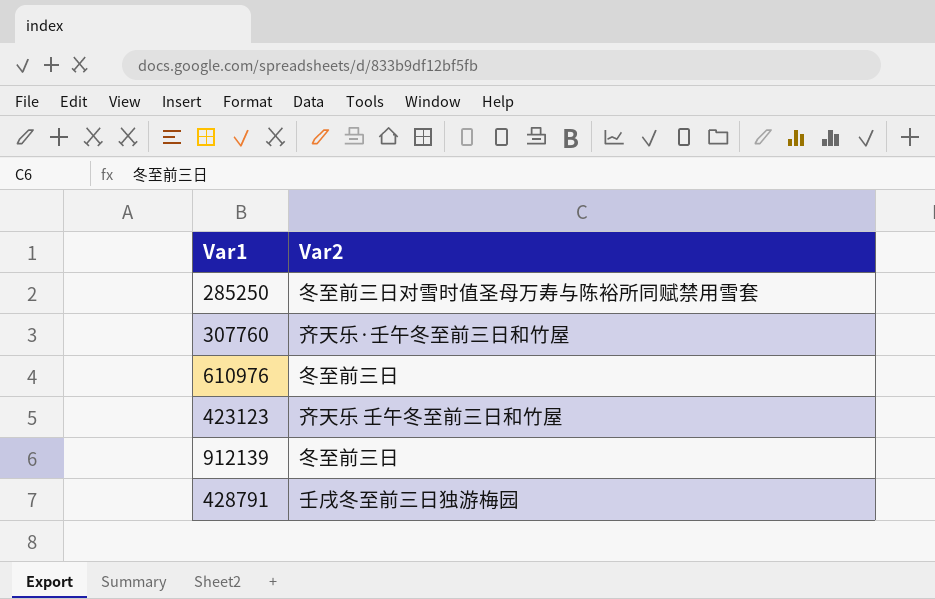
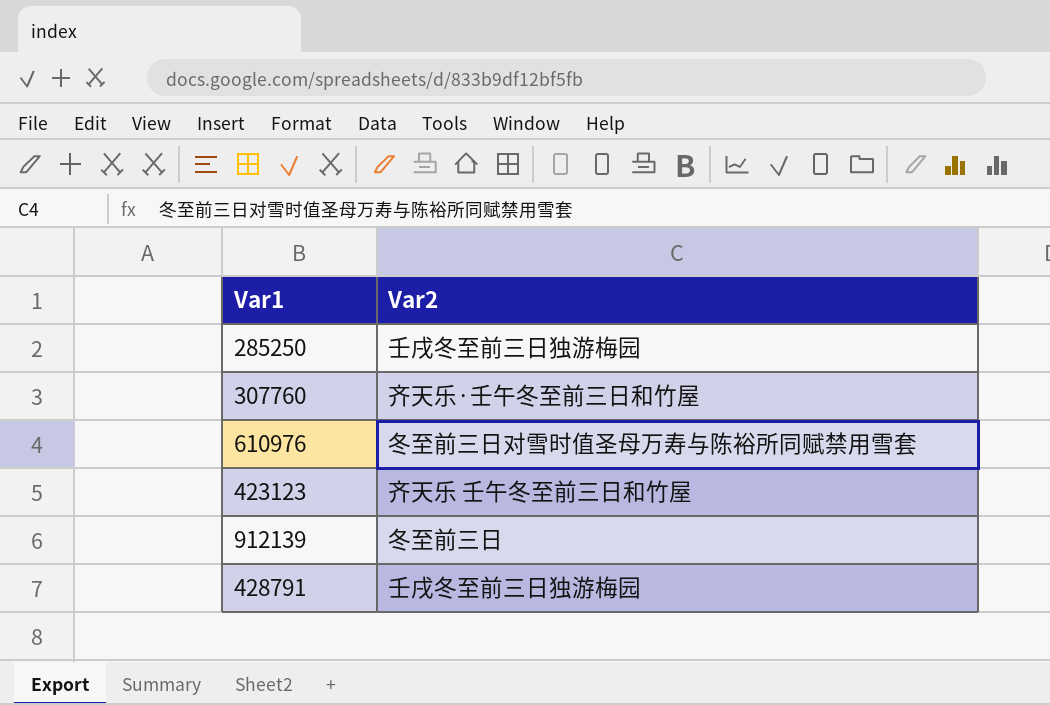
285250 | Var2: 冬至前三日对雪时值圣母万寿与陈裕所同赋禁用雪套 -> 壬戌冬至前三日独游梅园
610976 | Var2: 冬至前三日 -> 冬至前三日对雪时值圣母万寿与陈裕所同赋禁用雪套

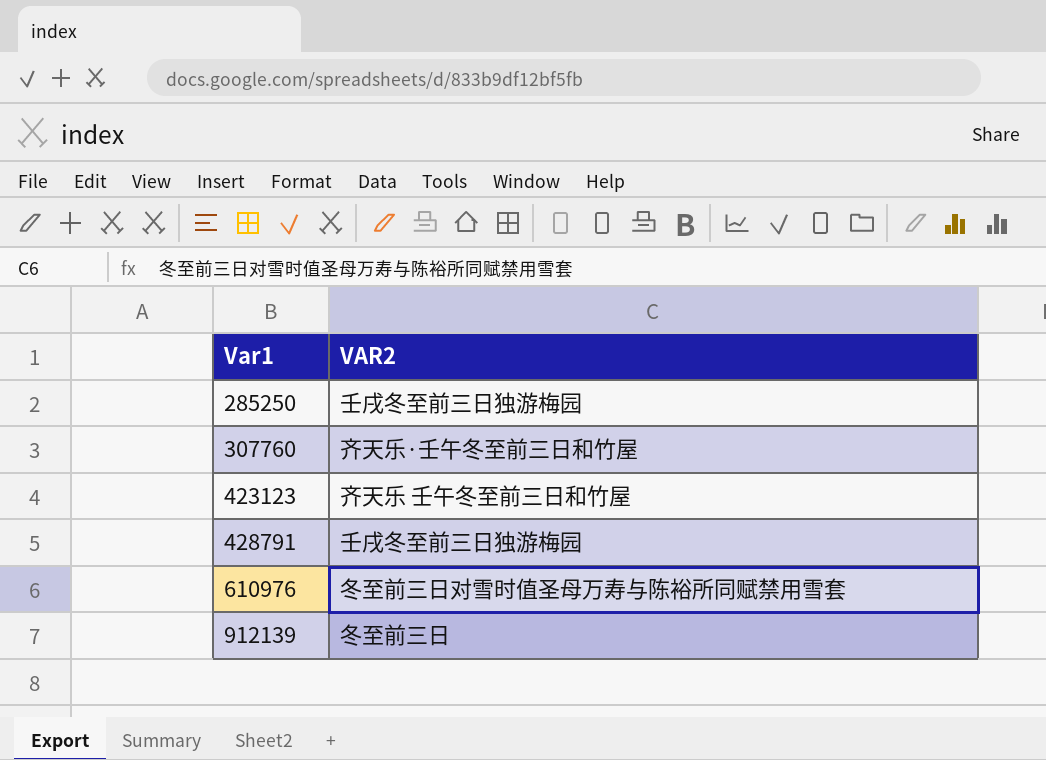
row order: none -> Var1 ascending
column name: Var2 -> VAR2

